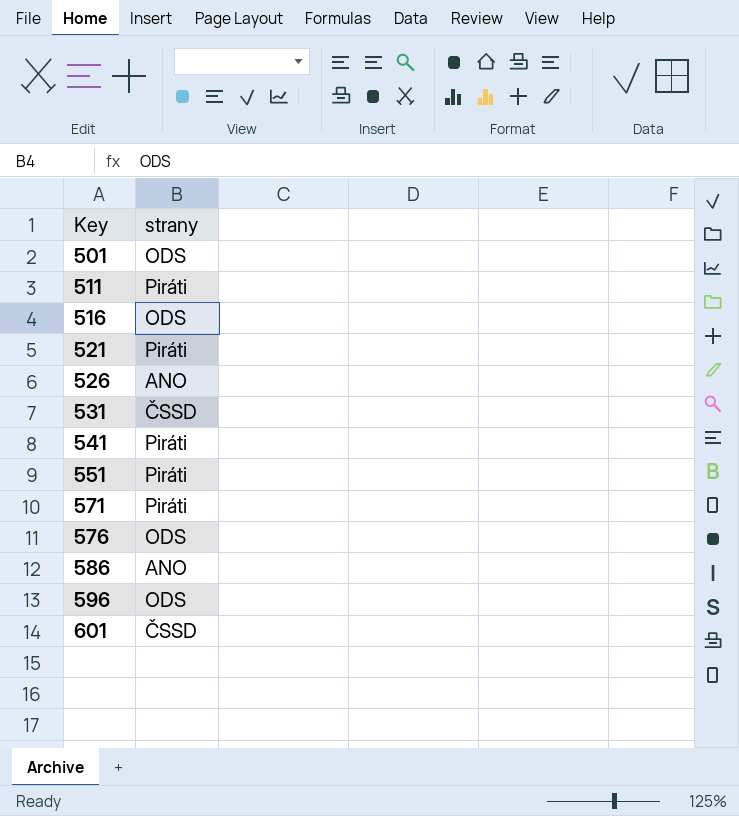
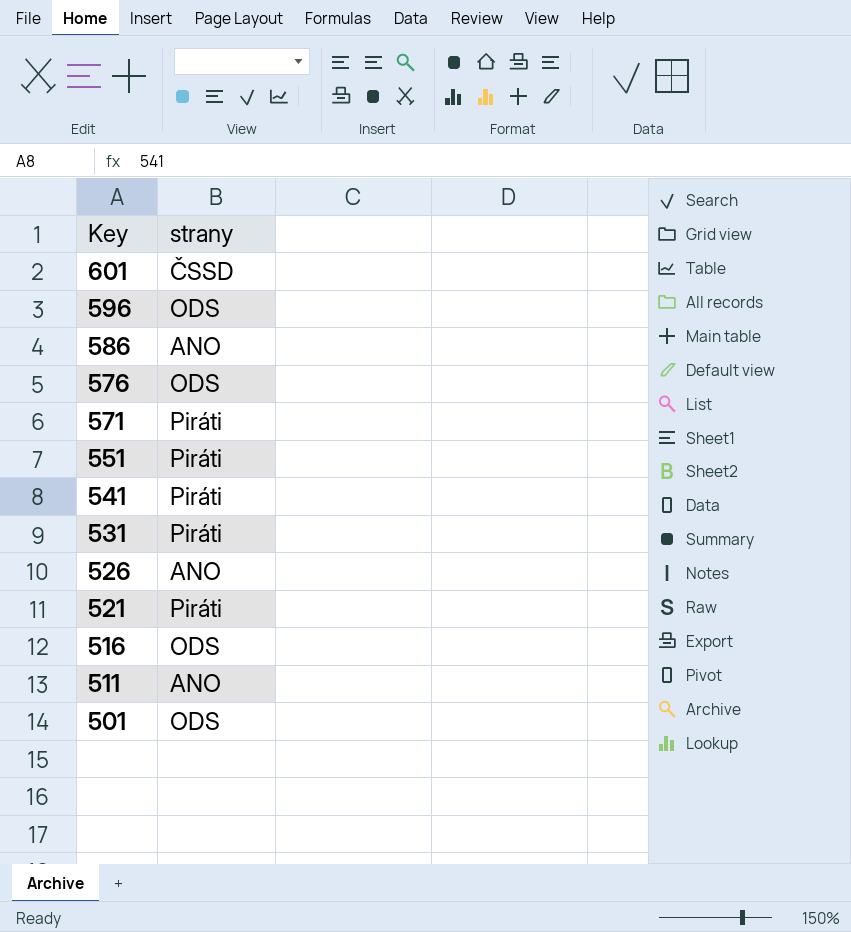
row order: Key ascending -> Key descending
531 | strany: ČSSD -> Piráti
511 | strany: Piráti -> ANO

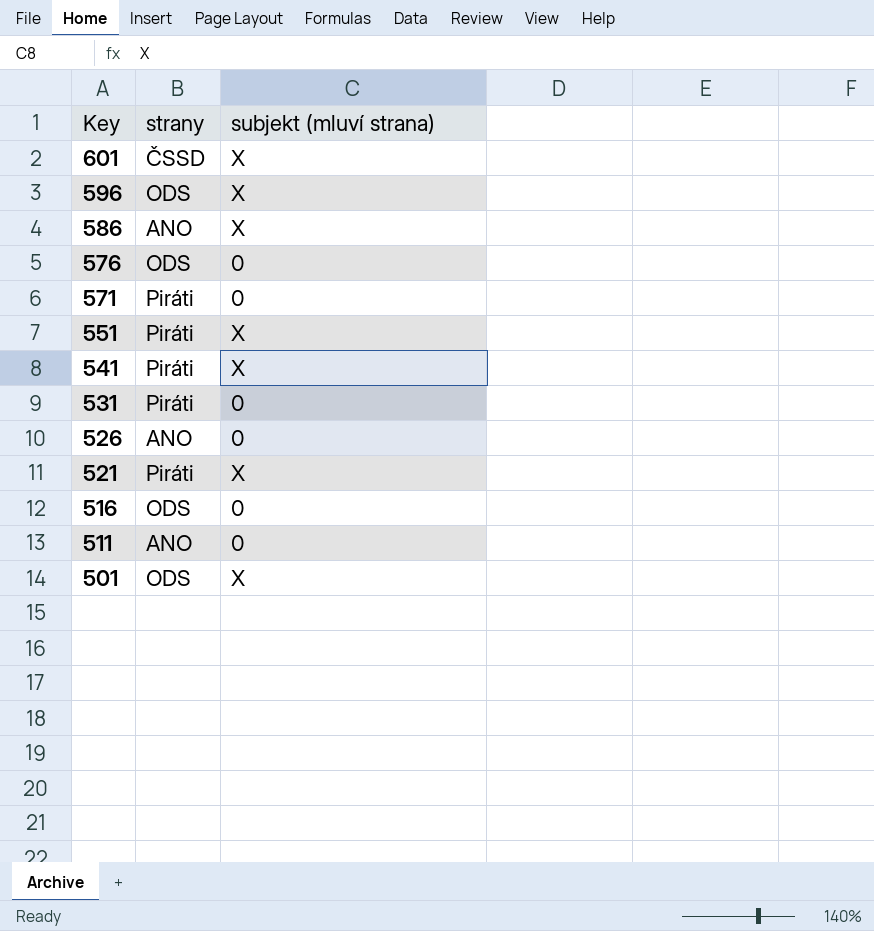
column subjekt (mluví strana) | position: none -> 3

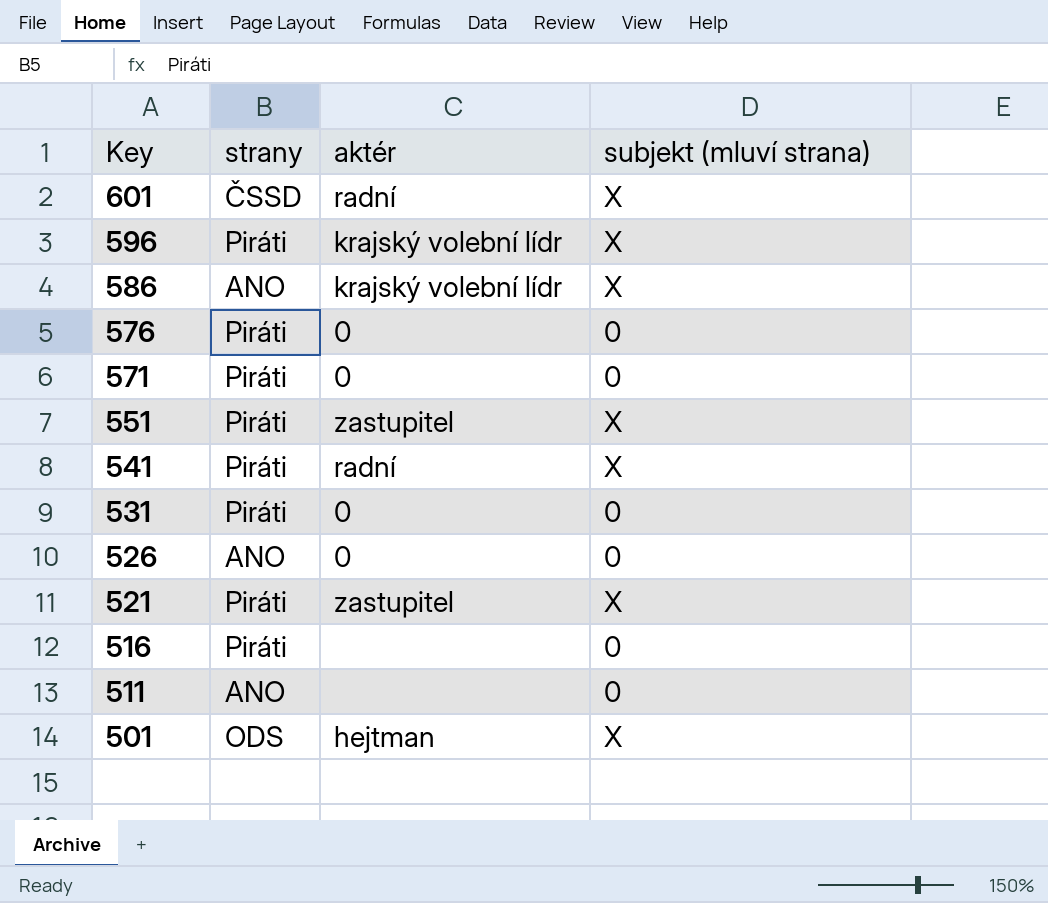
column aktér | position: none -> 3
596 | strany: ODS -> Piráti
576 | strany: ODS -> Piráti
516 | strany: ODS -> Piráti

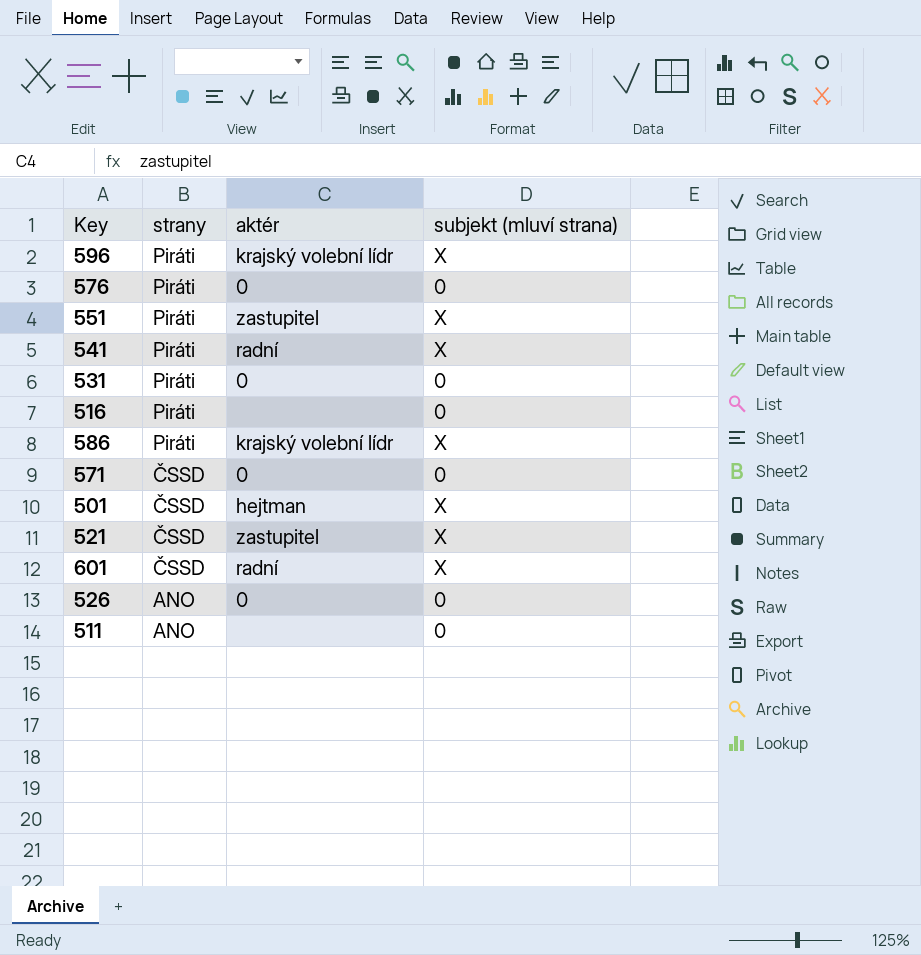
row order: Key descending -> strany descending
586 | strany: ANO -> Piráti
571 | strany: Piráti -> ČSSD
501 | strany: ODS -> ČSSD
521 | strany: Piráti -> ČSSD

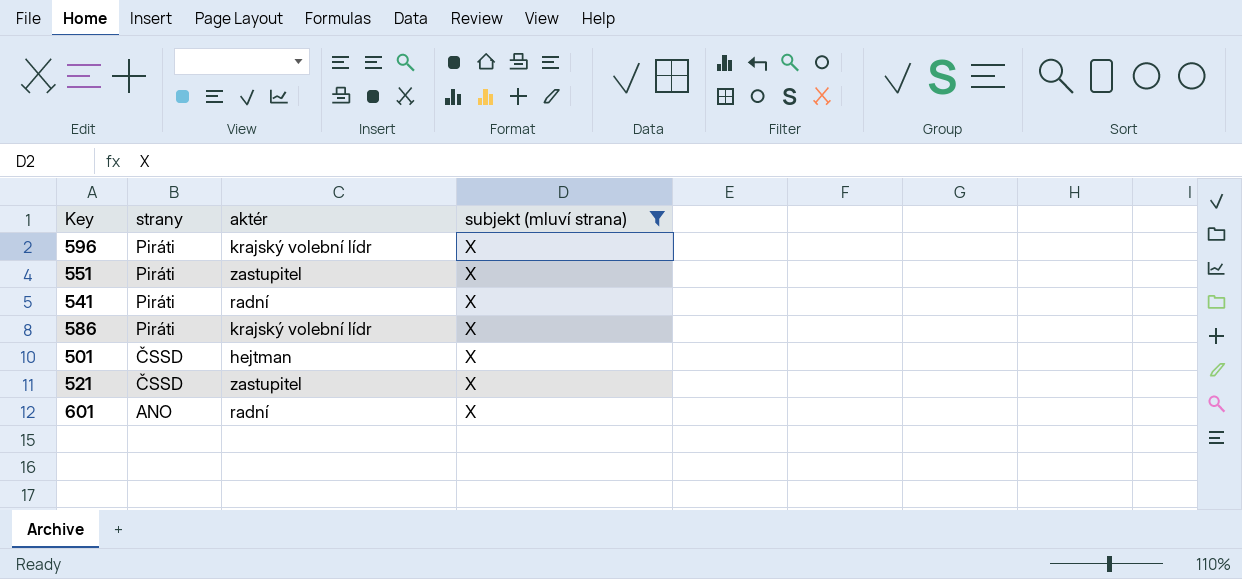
filter: none -> subjekt (mluví strana) = X
601 | strany: ČSSD -> ANO

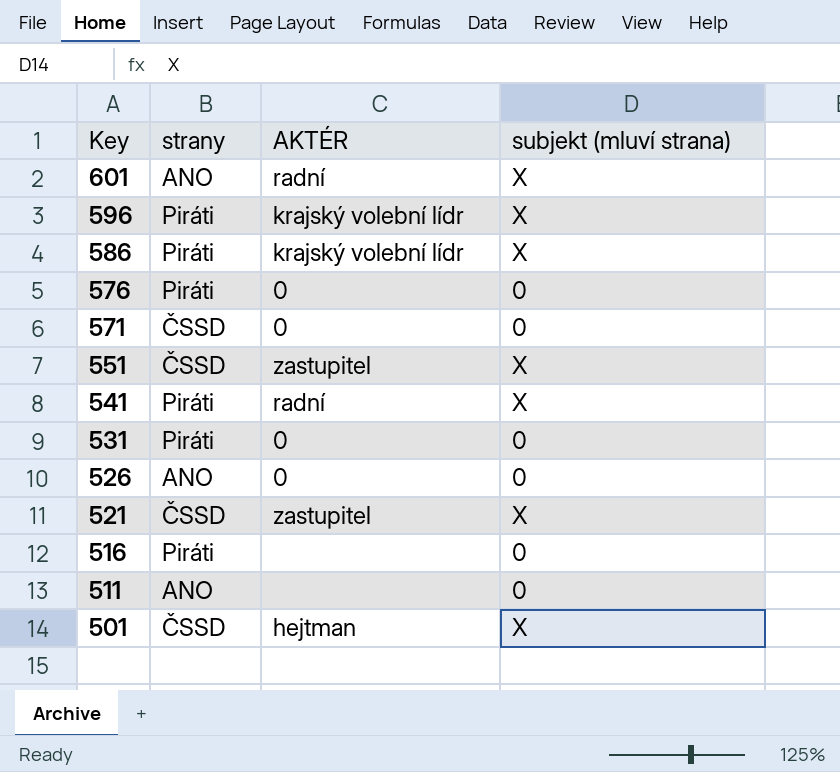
filter: subjekt (mluví strana) = X -> none
row order: strany descending -> Key descending
column name: aktér -> AKTÉR
551 | strany: Piráti -> ČSSD

